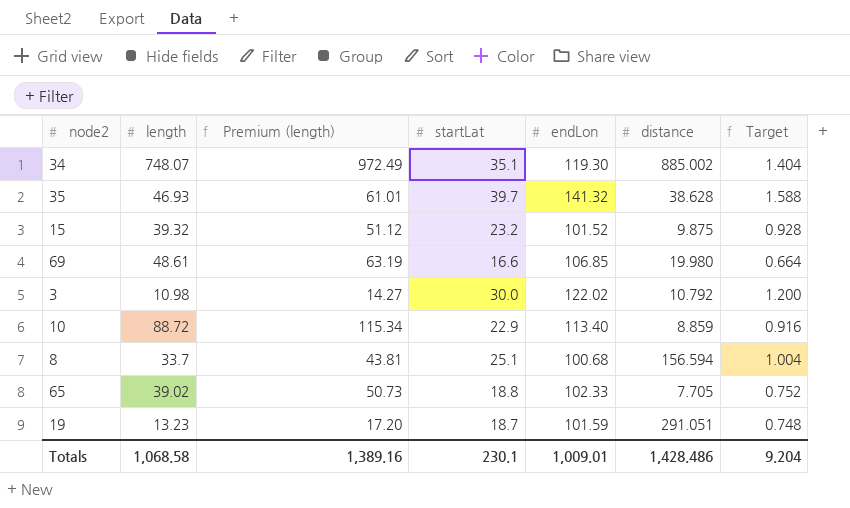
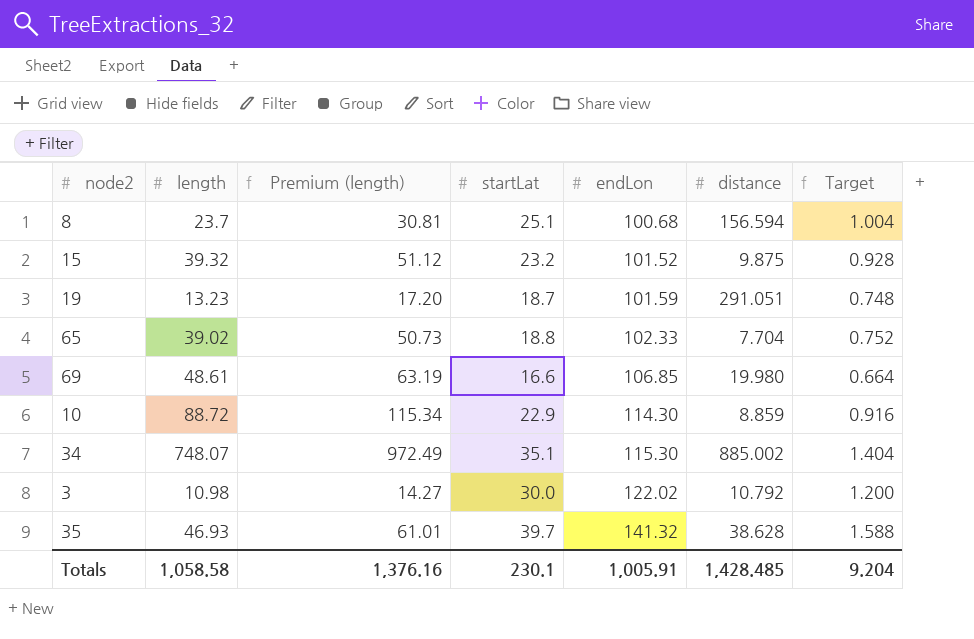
row order: none -> endLon ascending
8 | length: 33.7 -> 23.7
8 | Premium (length): 43.81 -> 30.81
65 | distance: 7.705 -> 7.704
10 | endLon: 113.40 -> 114.30
34 | endLon: 119.30 -> 115.30
Totals | length: 1,068.58 -> 1,058.58
Totals | Premium (length): 1,389.16 -> 1,376.16
Totals | endLon: 1,009.01 -> 1,005.91
Totals | distance: 1,428.486 -> 1,428.485

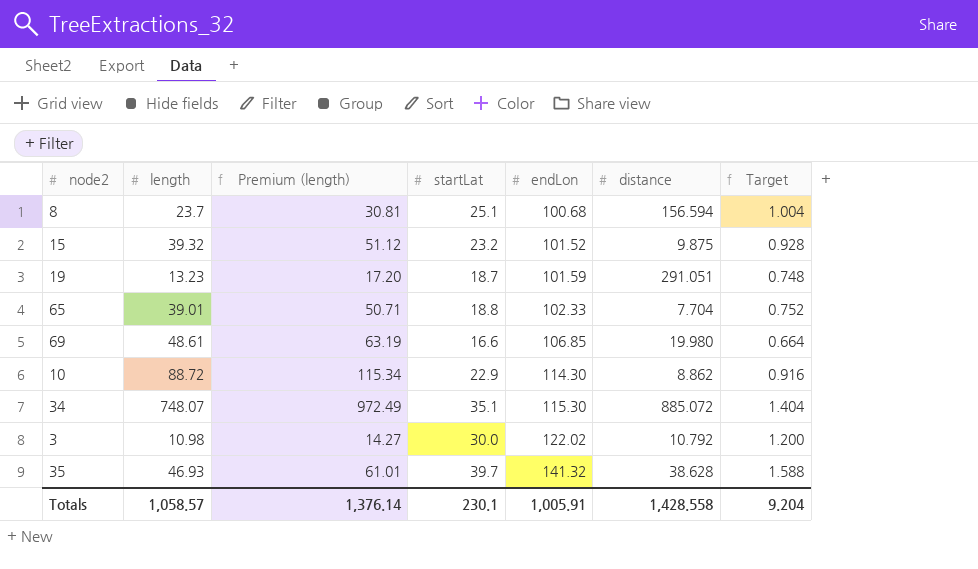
65 | length: 39.02 -> 39.01
65 | Premium (length): 50.73 -> 50.71
10 | distance: 8.859 -> 8.862
34 | distance: 885.002 -> 885.072
Totals | length: 1,058.58 -> 1,058.57
Totals | Premium (length): 1,376.16 -> 1,376.14
Totals | distance: 1,428.485 -> 1,428.558

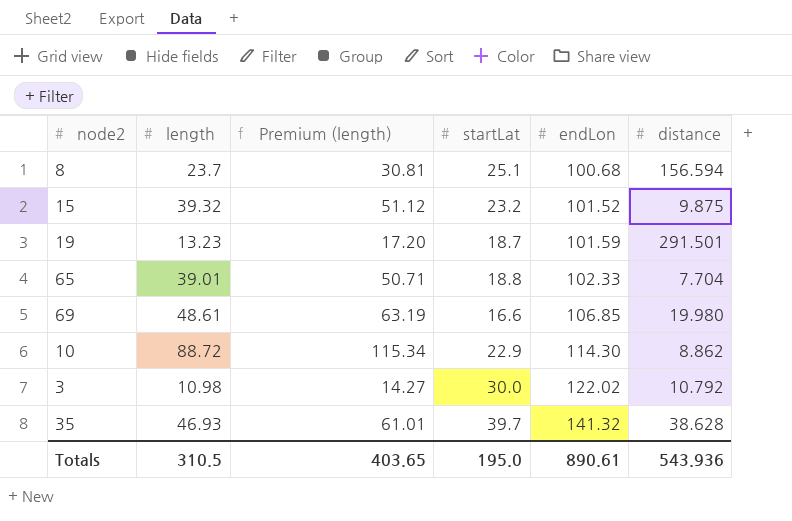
column Target | formula: [startLat] * 0.04 -> none
row 34: 748.07 | 972.49 | 35.1 | 115.30 | 885.072 | 1.404 -> none
19 | distance: 291.051 -> 291.501
Totals | length: 1,058.57 -> 310.5
Totals | Premium (length): 1,376.14 -> 403.65
Totals | startLat: 230.1 -> 195.0
Totals | endLon: 1,005.91 -> 890.61
Totals | distance: 1,428.558 -> 543.936

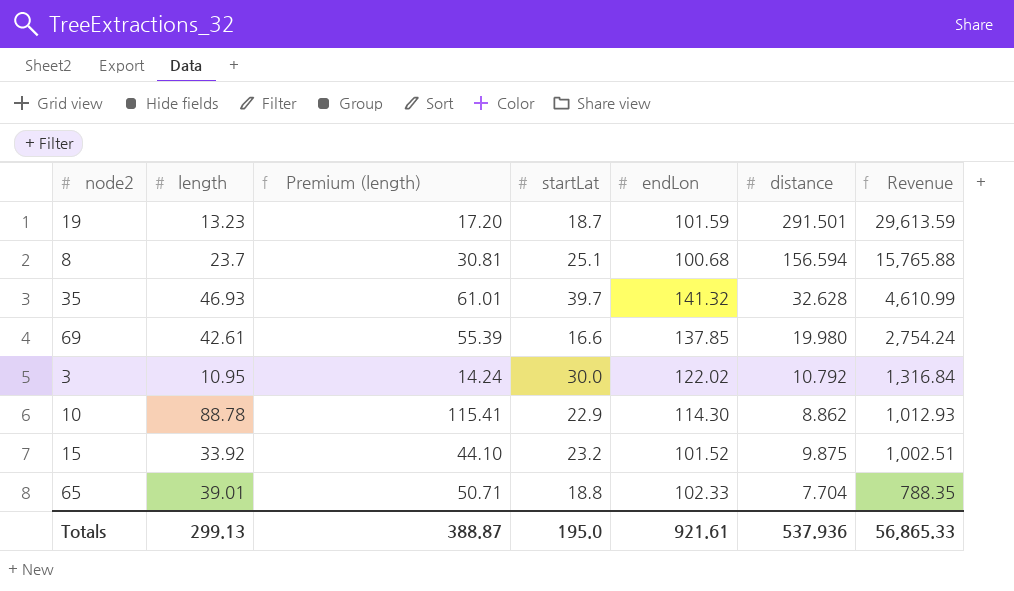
row order: endLon ascending -> Revenue descending
column Revenue | formula: none -> [endLon] * [distance]
35 | distance: 38.628 -> 32.628
69 | length: 48.61 -> 42.61
69 | Premium (length): 63.19 -> 55.39
69 | endLon: 106.85 -> 137.85
3 | length: 10.98 -> 10.95
3 | Premium (length): 14.27 -> 14.24
10 | length: 88.72 -> 88.78
10 | Premium (length): 115.34 -> 115.41
15 | length: 39.32 -> 33.92
15 | Premium (length): 51.12 -> 44.10
Totals | length: 310.5 -> 299.13
Totals | Premium (length): 403.65 -> 388.87
Totals | endLon: 890.61 -> 921.61
Totals | distance: 543.936 -> 537.936

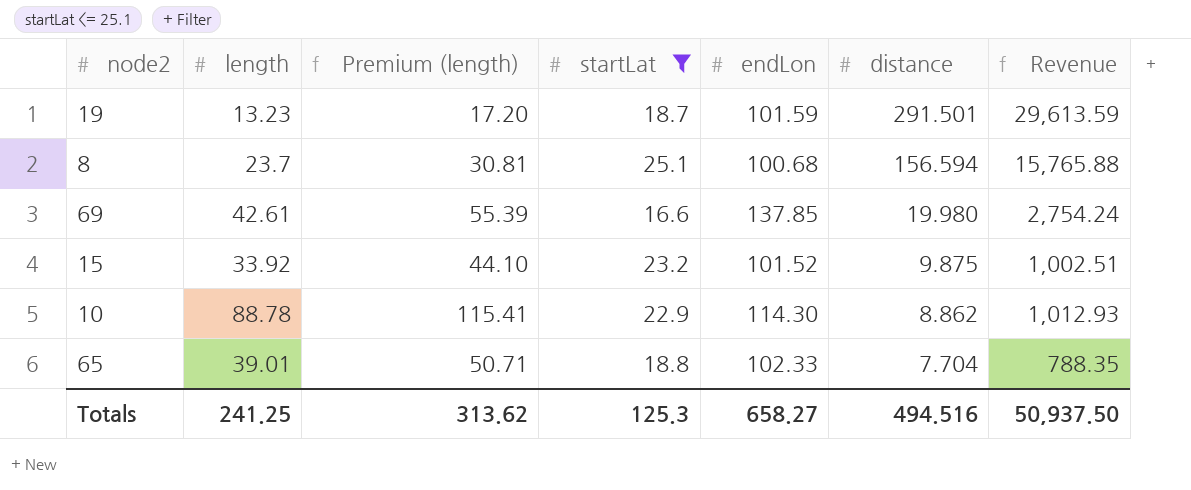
filter: none -> startLat <= 25.1
row order: Revenue descending -> distance descending
Totals | length: 299.13 -> 241.25
Totals | Premium (length): 388.87 -> 313.62
Totals | startLat: 195.0 -> 125.3
Totals | endLon: 921.61 -> 658.27
Totals | distance: 537.936 -> 494.516
Totals | Revenue: 56,865.33 -> 50,937.50

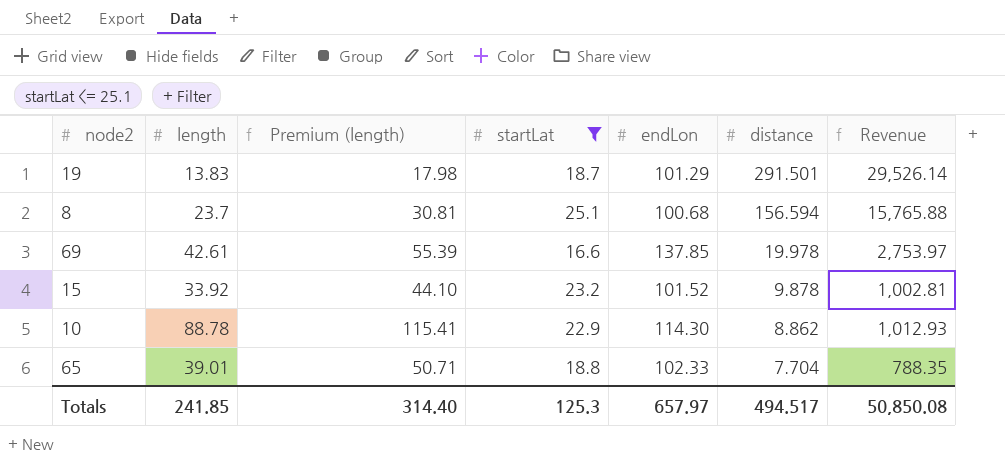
19 | length: 13.23 -> 13.83
19 | Premium (length): 17.20 -> 17.98
19 | endLon: 101.59 -> 101.29
19 | Revenue: 29,613.59 -> 29,526.14
69 | distance: 19.980 -> 19.978
69 | Revenue: 2,754.24 -> 2,753.97
15 | distance: 9.875 -> 9.878
15 | Revenue: 1,002.51 -> 1,002.81
Totals | length: 241.25 -> 241.85
Totals | Premium (length): 313.62 -> 314.40
Totals | endLon: 658.27 -> 657.97
Totals | distance: 494.516 -> 494.517
Totals | Revenue: 50,937.50 -> 50,850.08

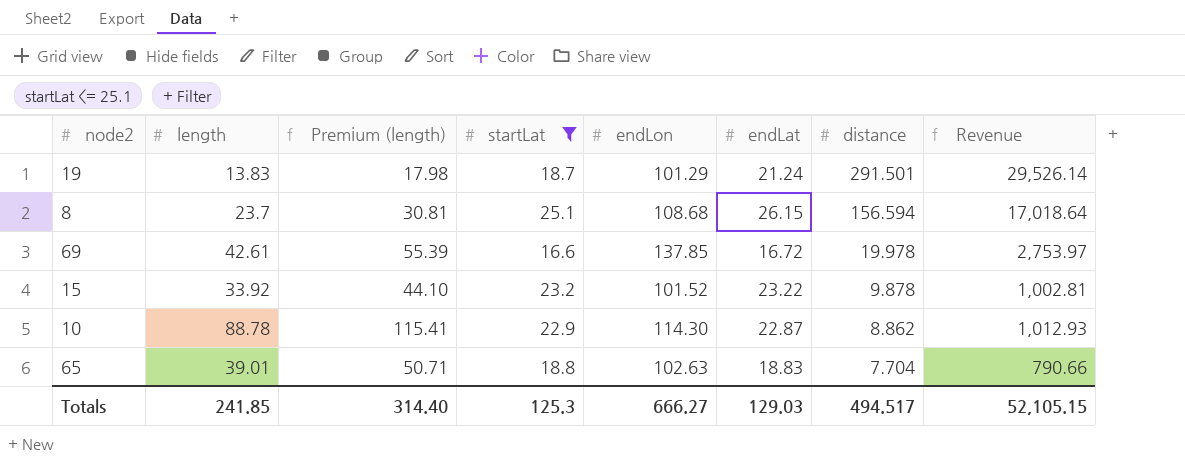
column endLat | position: none -> 6
8 | endLon: 100.68 -> 108.68
8 | Revenue: 15,765.88 -> 17,018.64
65 | endLon: 102.33 -> 102.63
65 | Revenue: 788.35 -> 790.66
Totals | endLon: 657.97 -> 666.27
Totals | Revenue: 50,850.08 -> 52,105.15

